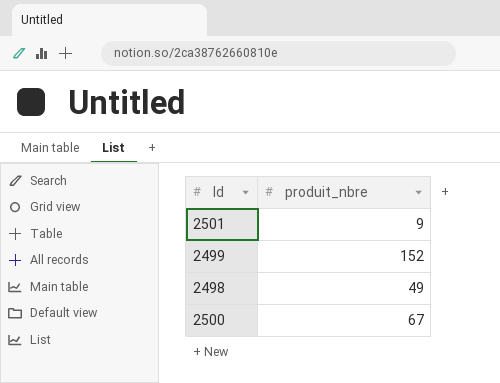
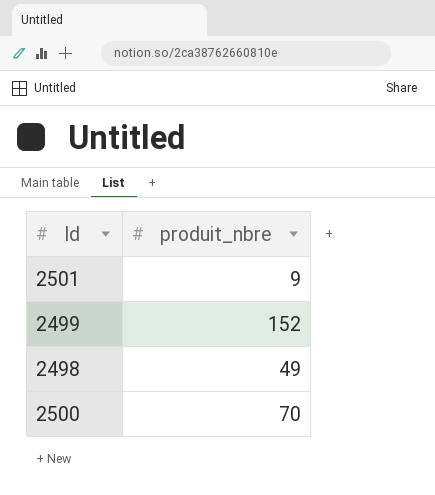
2500 | produit_nbre: 67 -> 70

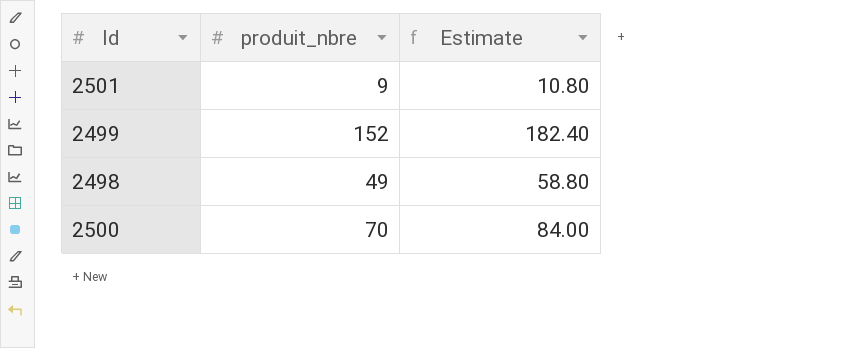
column Estimate | formula: none -> [produit_nbre] * 1.2

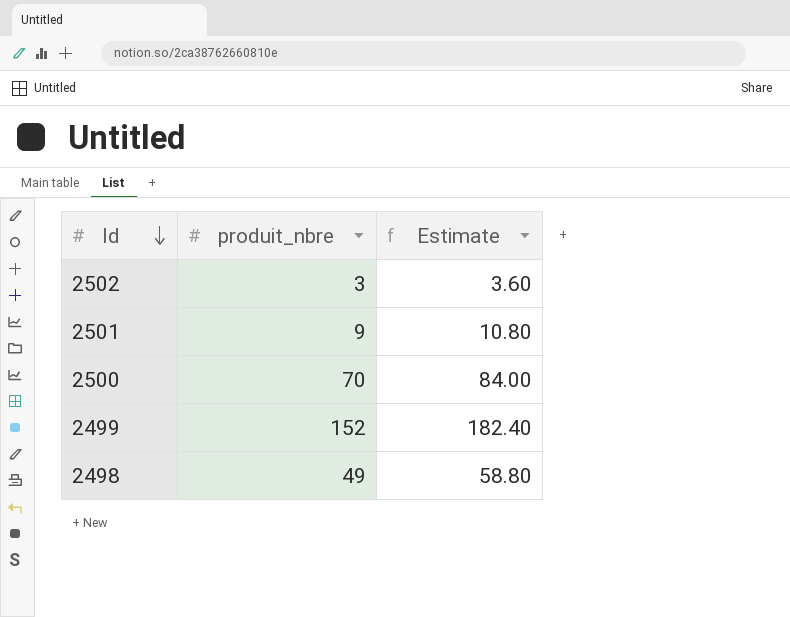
row order: none -> Id descending
row 2502: none -> 3 | 3.60

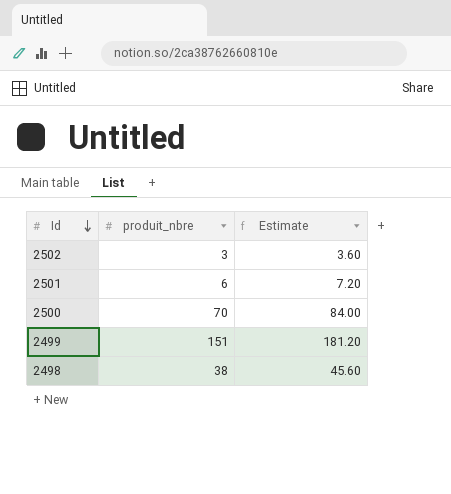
2501 | produit_nbre: 9 -> 6
2501 | Estimate: 10.80 -> 7.20
2499 | produit_nbre: 152 -> 151
2499 | Estimate: 182.40 -> 181.20
2498 | produit_nbre: 49 -> 38
2498 | Estimate: 58.80 -> 45.60

